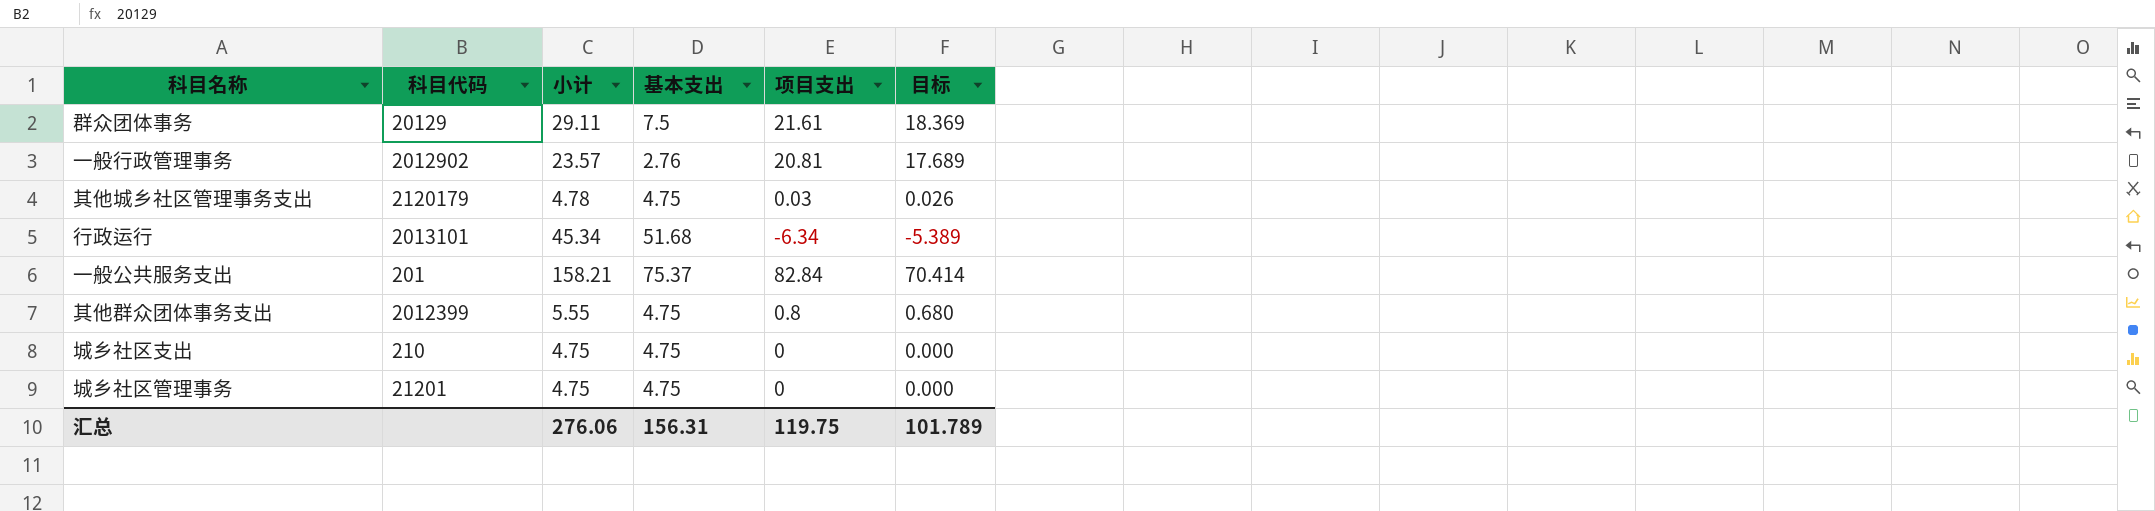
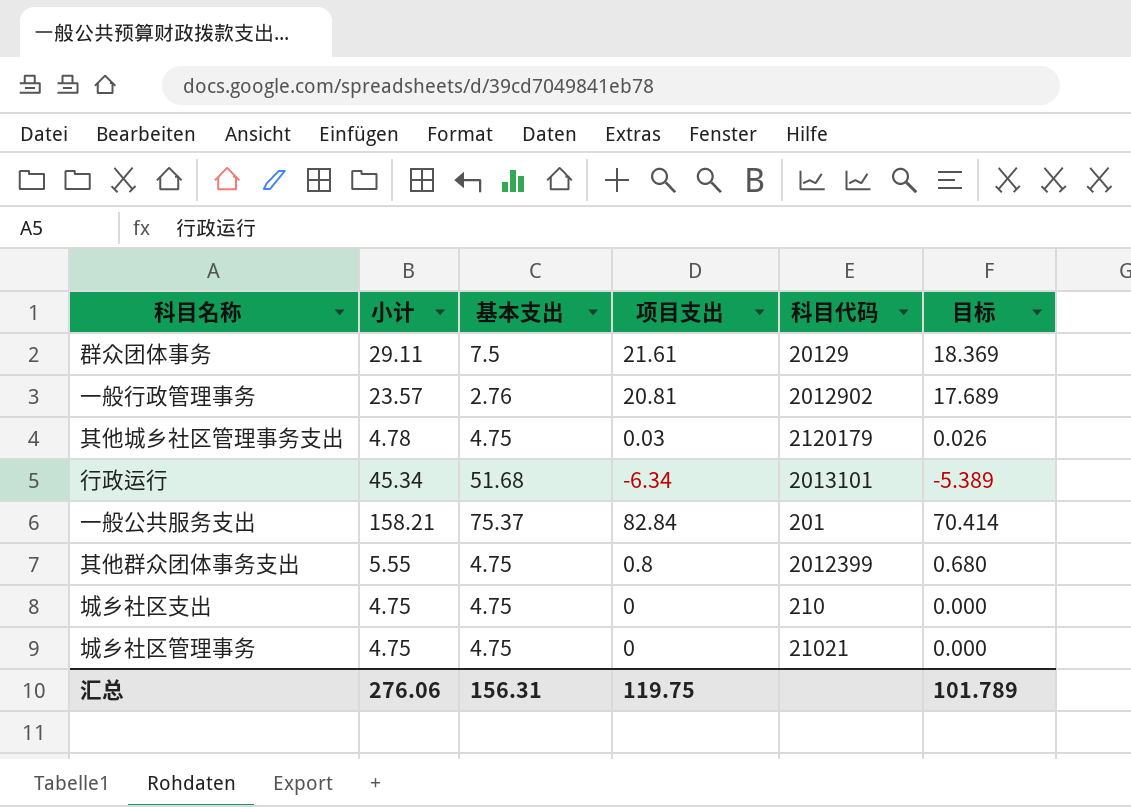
column 科目代码 | position: 2 -> 5
城乡社区管理事务 | 科目代码: 21201 -> 21021

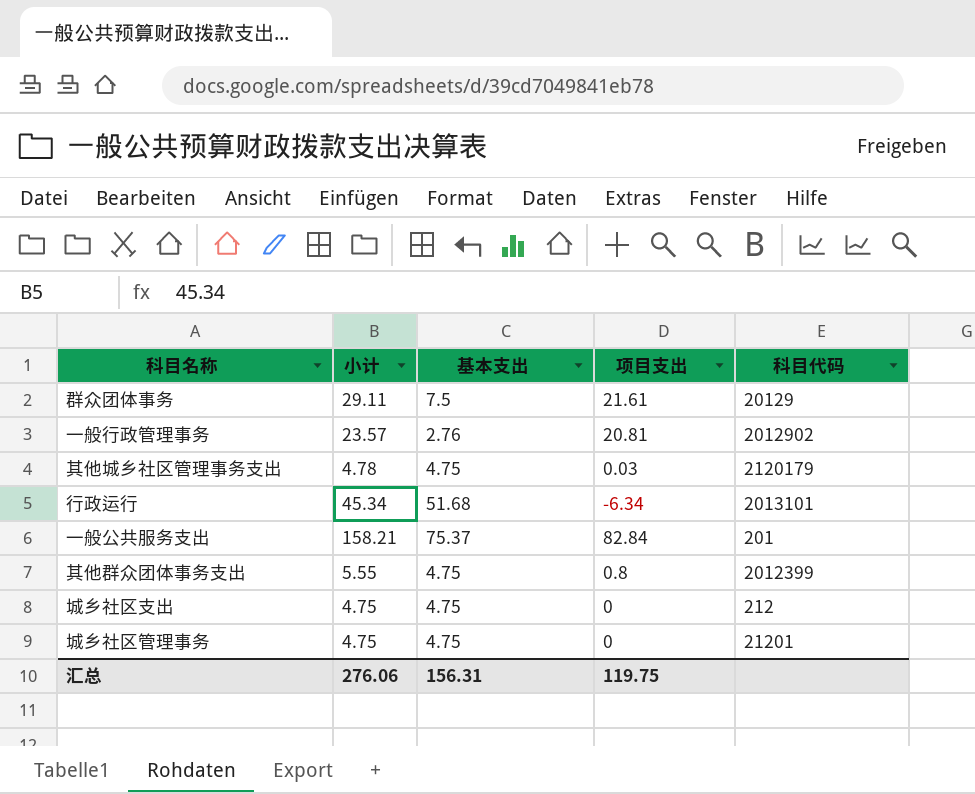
column 目标 | formula: [项目支出] * 0.85 -> none
城乡社区支出 | 科目代码: 210 -> 212
城乡社区管理事务 | 科目代码: 21021 -> 21201

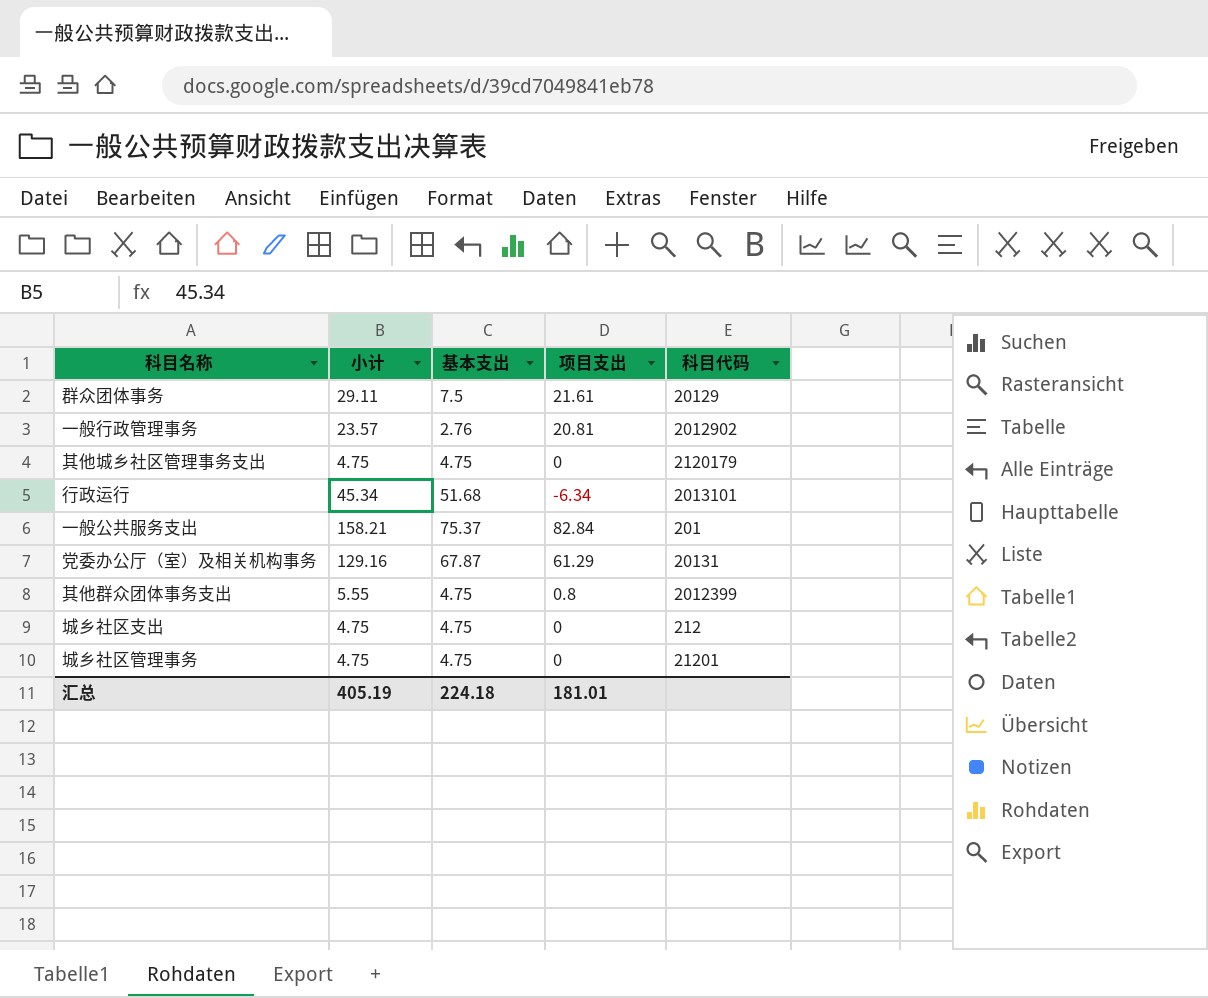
其他城乡社区管理事务支出 | 小计: 4.78 -> 4.75
其他城乡社区管理事务支出 | 项目支出: 0.03 -> 0
row 党委办公厅（室）及相关机构事务: none -> 129.16 | 67.87 | 61.29 | 20131
汇总 | 小计: 276.06 -> 405.19
汇总 | 基本支出: 156.31 -> 224.18
汇总 | 项目支出: 119.75 -> 181.01

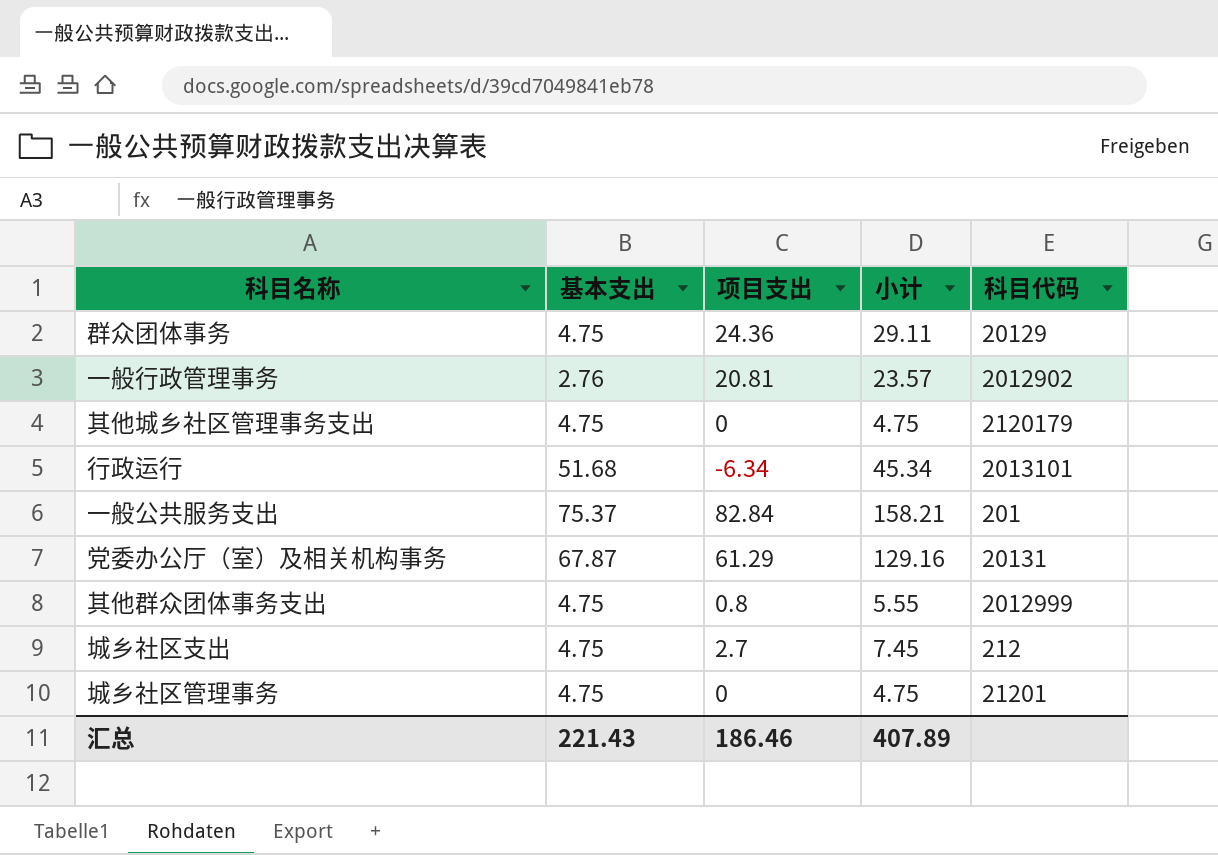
column 小计 | position: 2 -> 4
群众团体事务 | 基本支出: 7.5 -> 4.75
群众团体事务 | 项目支出: 21.61 -> 24.36
其他群众团体事务支出 | 科目代码: 2012399 -> 2012999
城乡社区支出 | 项目支出: 0 -> 2.7
城乡社区支出 | 小计: 4.75 -> 7.45
汇总 | 基本支出: 224.18 -> 221.43
汇总 | 项目支出: 181.01 -> 186.46
汇总 | 小计: 405.19 -> 407.89

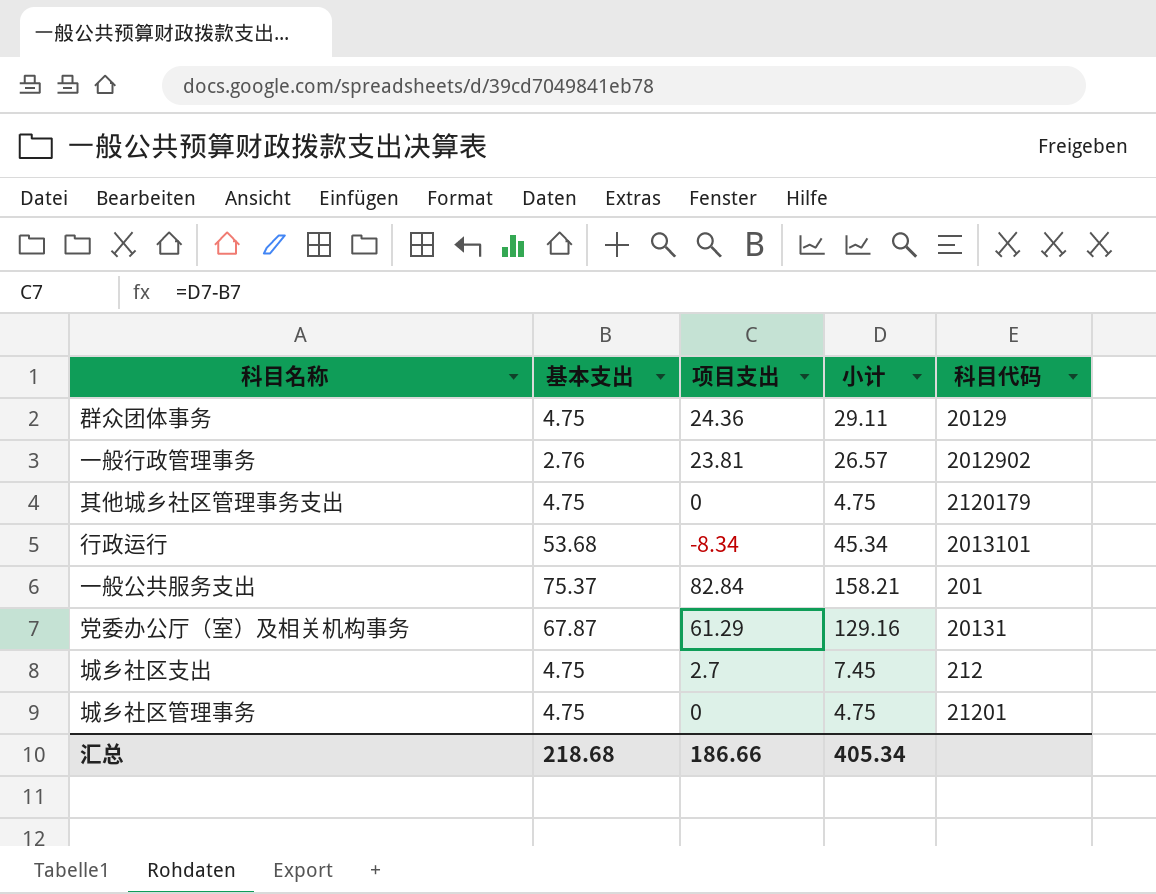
row 其他群众团体事务支出: 4.75 | 0.8 | 5.55 | 2012999 -> none
一般行政管理事务 | 项目支出: 20.81 -> 23.81
一般行政管理事务 | 小计: 23.57 -> 26.57
行政运行 | 基本支出: 51.68 -> 53.68
行政运行 | 项目支出: -6.34 -> -8.34
汇总 | 基本支出: 221.43 -> 218.68
汇总 | 项目支出: 186.46 -> 186.66
汇总 | 小计: 407.89 -> 405.34

